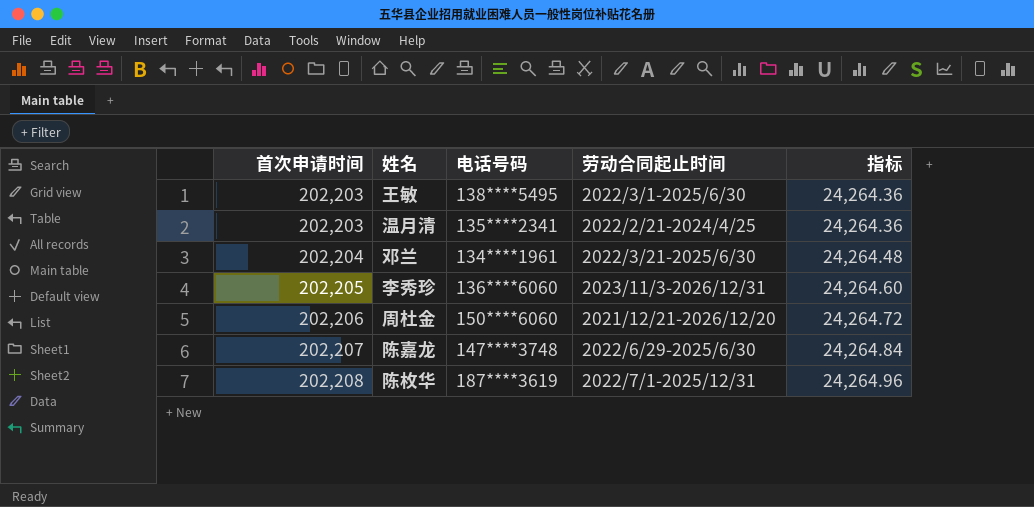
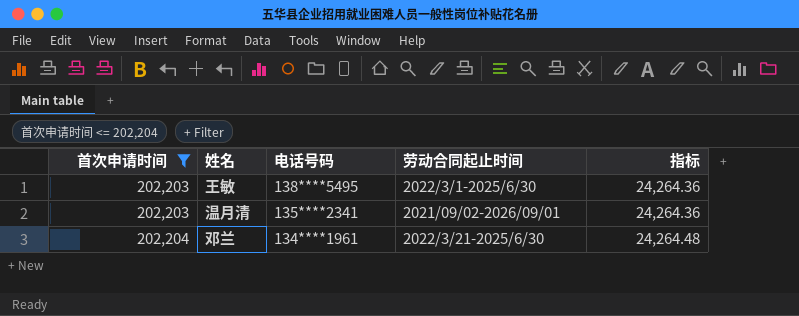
filter: none -> 首次申请时间 <= 202,204
温月清 | 劳动合同起止时间: 2022/2/21-2024/4/25 -> 2021/09/02-2026/09/01

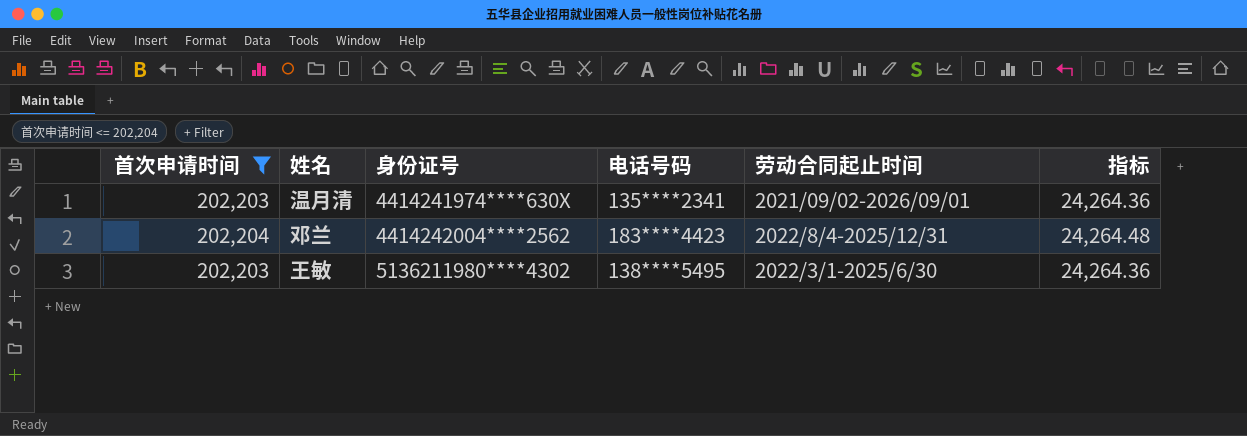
row order: 首次申请时间 ascending -> 身份证号 ascending
column 身份证号 | position: none -> 3
邓兰 | 电话号码: 134****1961 -> 183****4423
邓兰 | 劳动合同起止时间: 2022/3/21-2025/6/30 -> 2022/8/4-2025/12/31

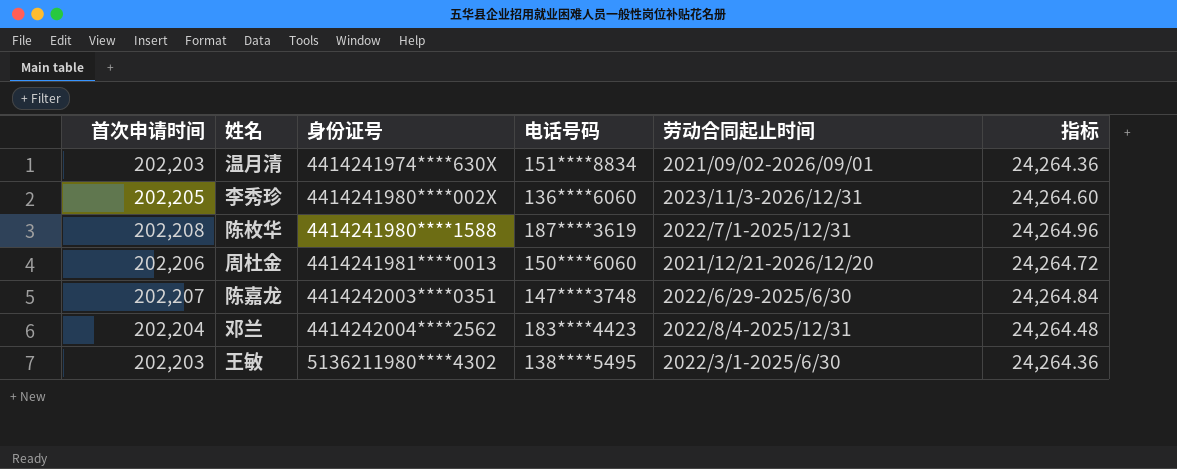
filter: 首次申请时间 <= 202,204 -> none
温月清 | 电话号码: 135****2341 -> 151****8834

